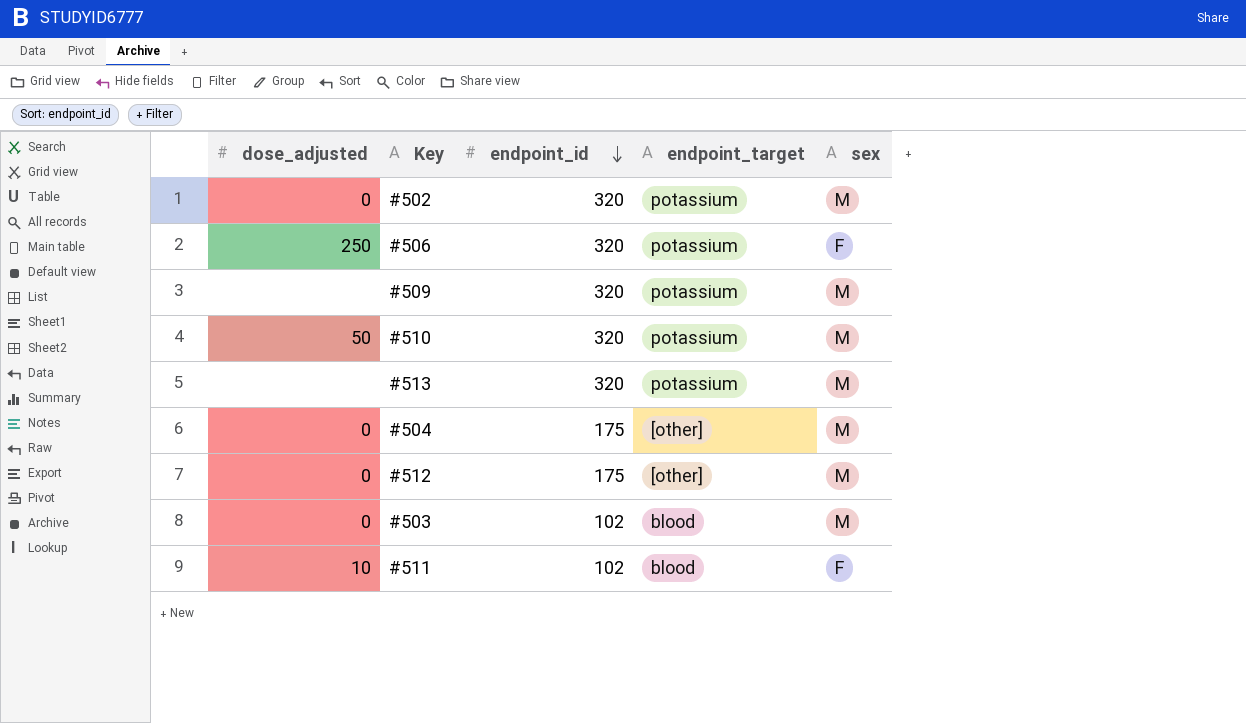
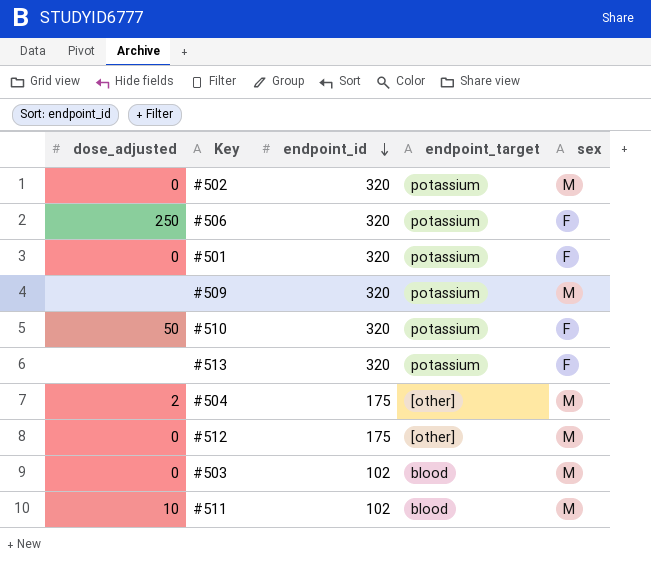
row #501: none -> 0 | 320 | potassium | F
#510 | sex: M -> F
#513 | sex: M -> F
#504 | dose_adjusted: 0 -> 2
#511 | sex: F -> M

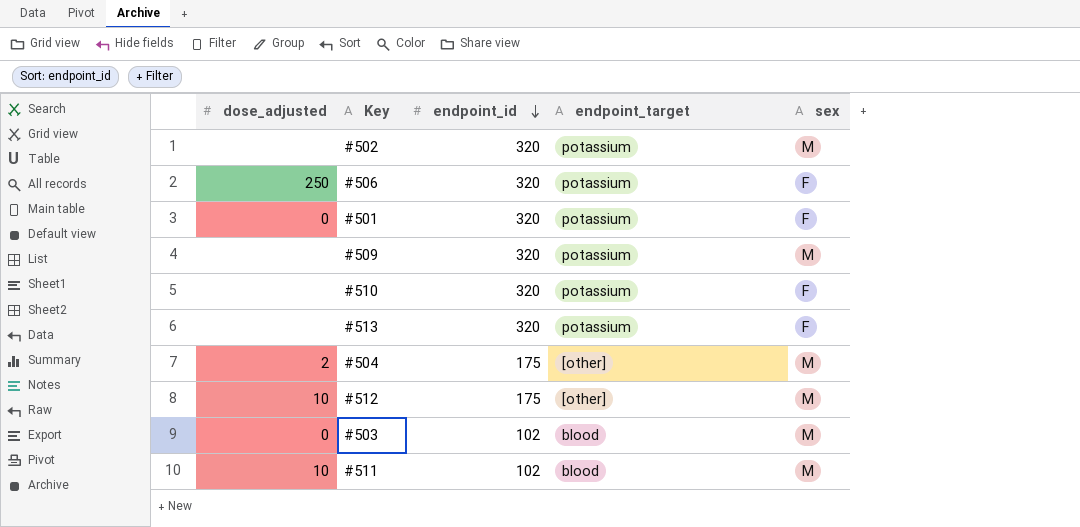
#502 | dose_adjusted: 0 -> none
#510 | dose_adjusted: 50 -> none
#512 | dose_adjusted: 0 -> 10

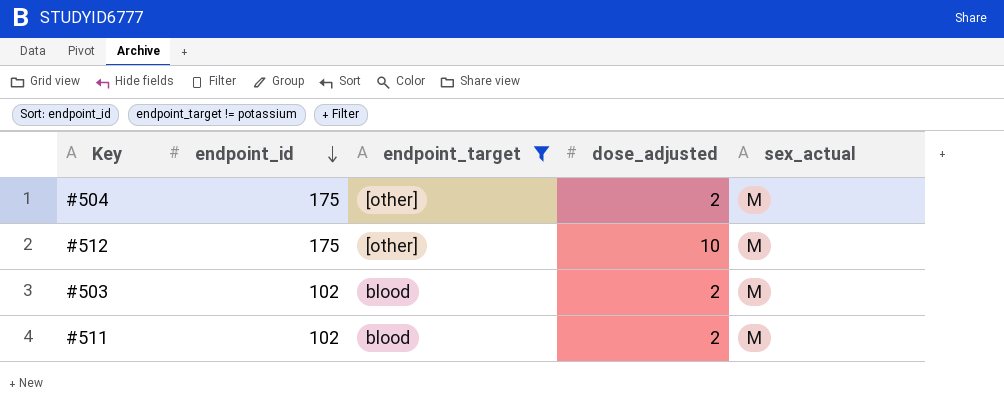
filter: none -> endpoint_target != potassium
column dose_adjusted | position: 1 -> 4
column name: sex -> sex_actual
#503 | dose_adjusted: 0 -> 2
#511 | dose_adjusted: 10 -> 2

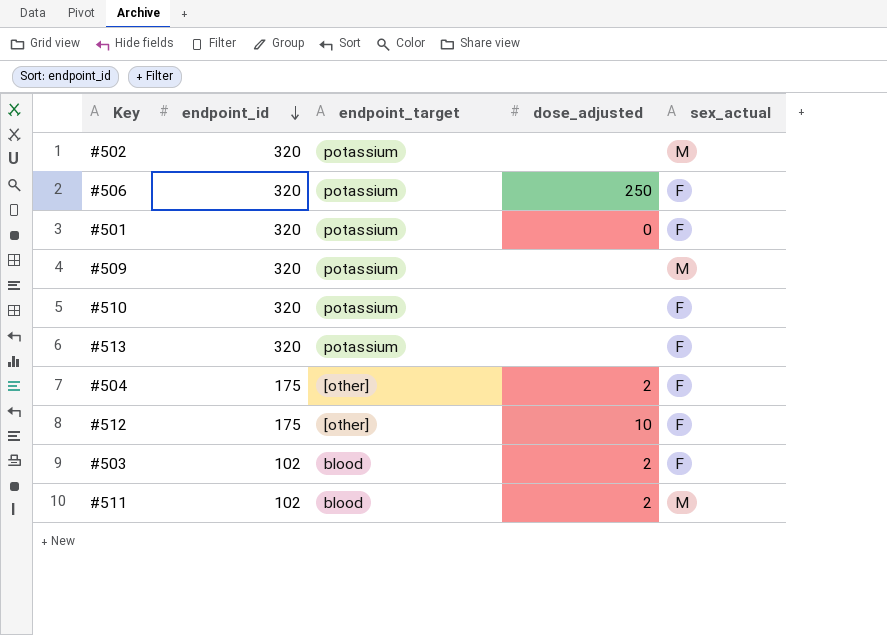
filter: endpoint_target != potassium -> none
#504 | sex_actual: M -> F
#512 | sex_actual: M -> F
#503 | sex_actual: M -> F

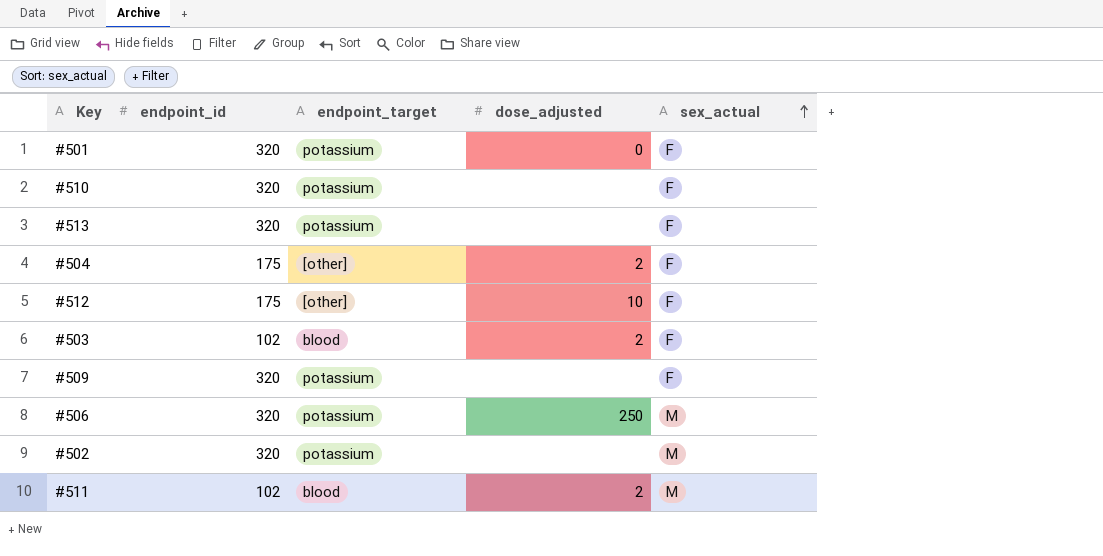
row order: endpoint_id descending -> sex_actual ascending
#509 | sex_actual: M -> F
#506 | sex_actual: F -> M

